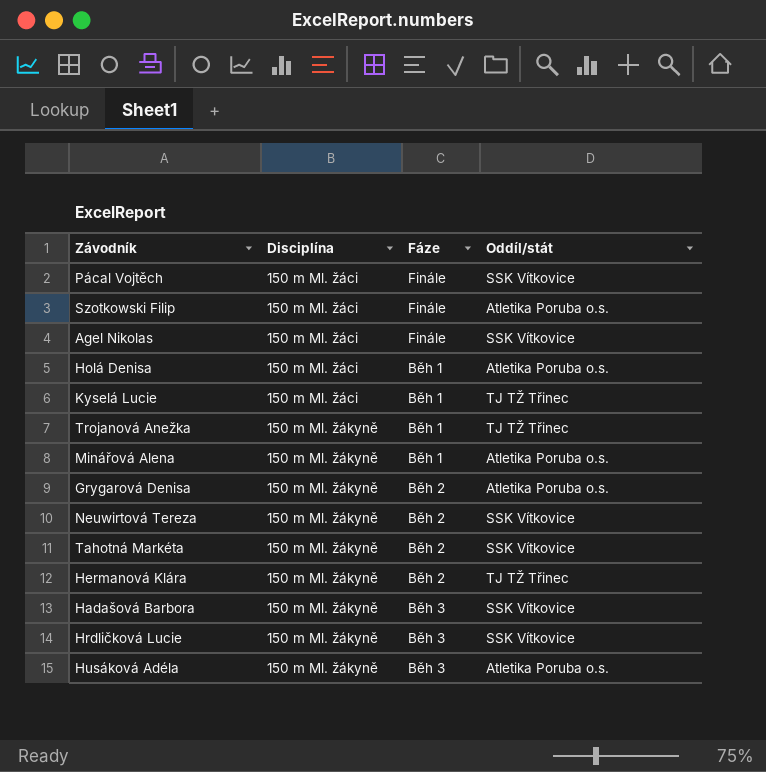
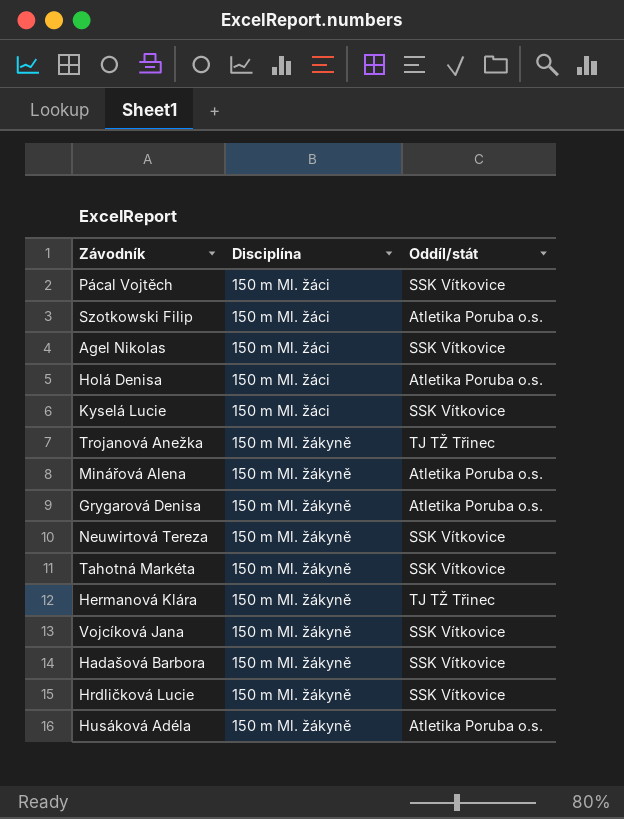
column Fáze | position: 3 -> none
Kyselá Lucie | Oddíl/stát: TJ TŽ Třinec -> SSK Vítkovice
row Vojcíková Jana: none -> 150 m Ml. žákyně | SSK Vítkovice

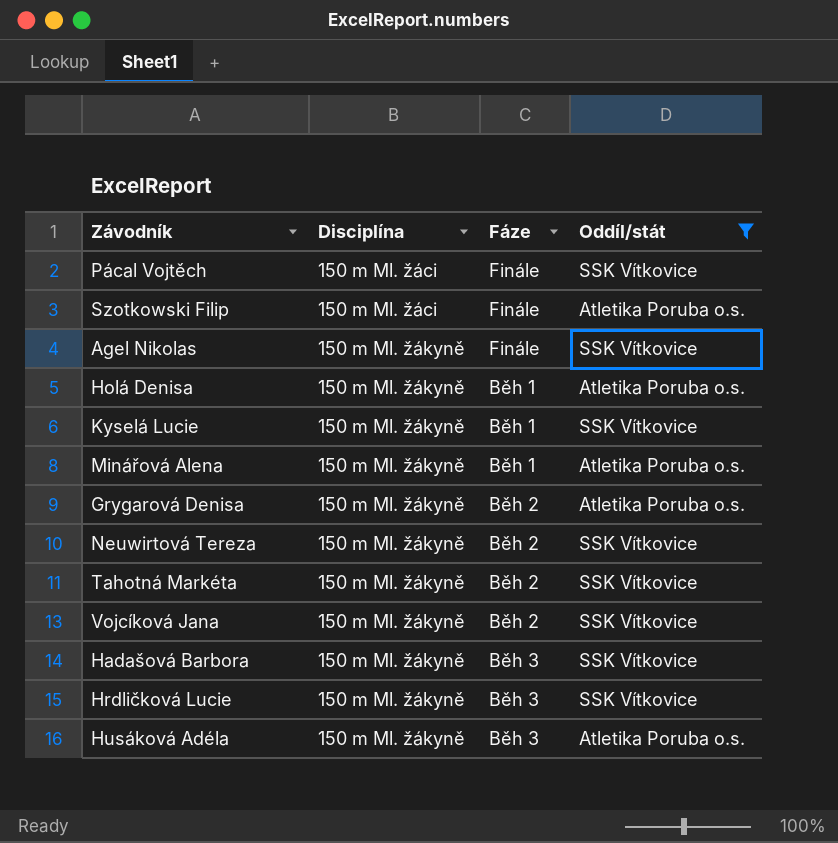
filter: none -> Oddíl/stát != TJ TŽ Třinec
column Fáze | position: none -> 3
Agel Nikolas | Disciplína: 150 m Ml. žáci -> 150 m Ml. žákyně
Holá Denisa | Disciplína: 150 m Ml. žáci -> 150 m Ml. žákyně
Kyselá Lucie | Disciplína: 150 m Ml. žáci -> 150 m Ml. žákyně

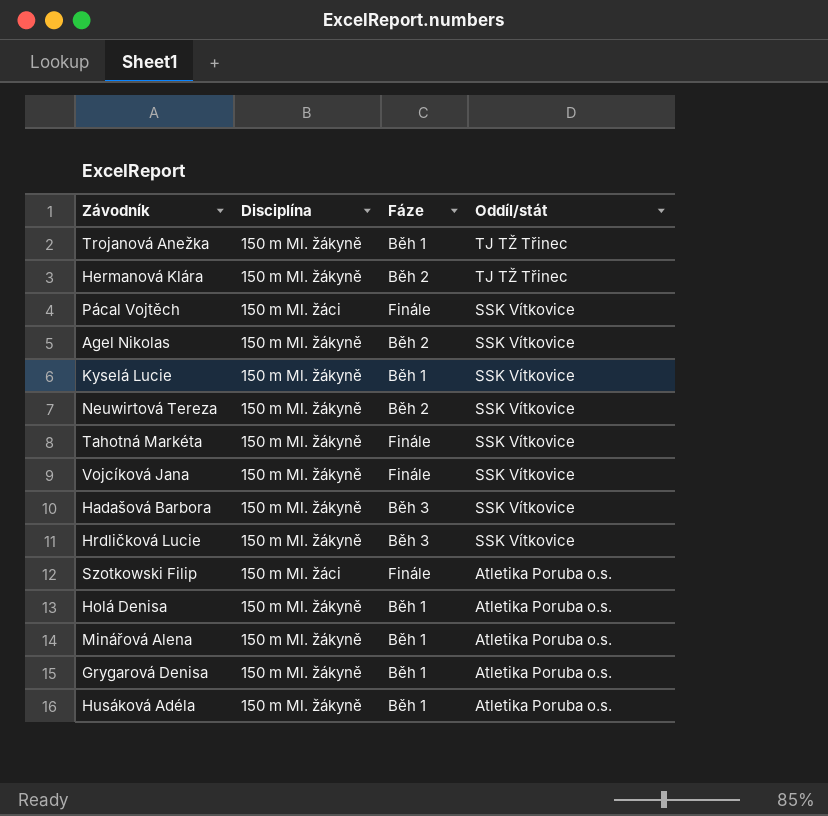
filter: Oddíl/stát != TJ TŽ Třinec -> none
row order: Disciplína ascending -> Oddíl/stát descending
Agel Nikolas | Fáze: Finále -> Běh 2
Tahotná Markéta | Fáze: Běh 2 -> Finále
Vojcíková Jana | Fáze: Běh 2 -> Finále
Grygarová Denisa | Fáze: Běh 2 -> Běh 1
Husáková Adéla | Fáze: Běh 3 -> Běh 1

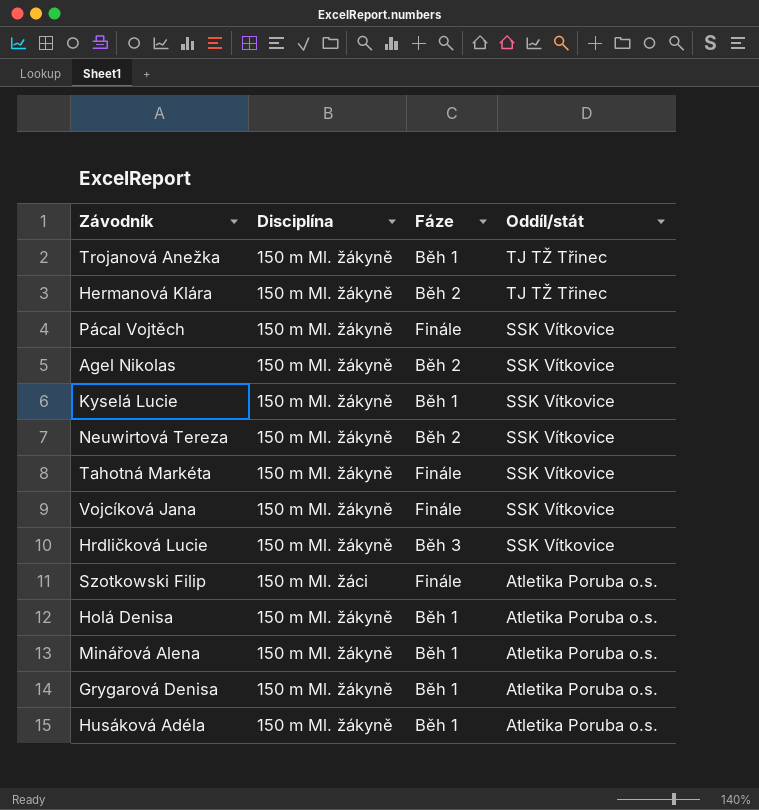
row Hadašová Barbora: 150 m Ml. žákyně | Běh 3 | SSK Vítkovice -> none
Pácal Vojtěch | Disciplína: 150 m Ml. žáci -> 150 m Ml. žákyně

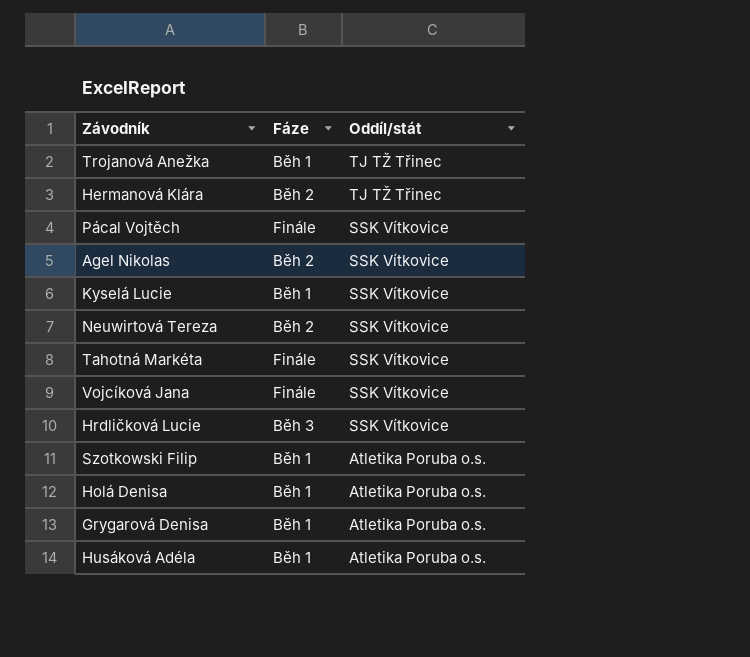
column Disciplína | position: 2 -> none
row Minářová Alena: 150 m Ml. žákyně | Běh 1 | Atletika Poruba o.s. -> none
Szotkowski Filip | Fáze: Finále -> Běh 1

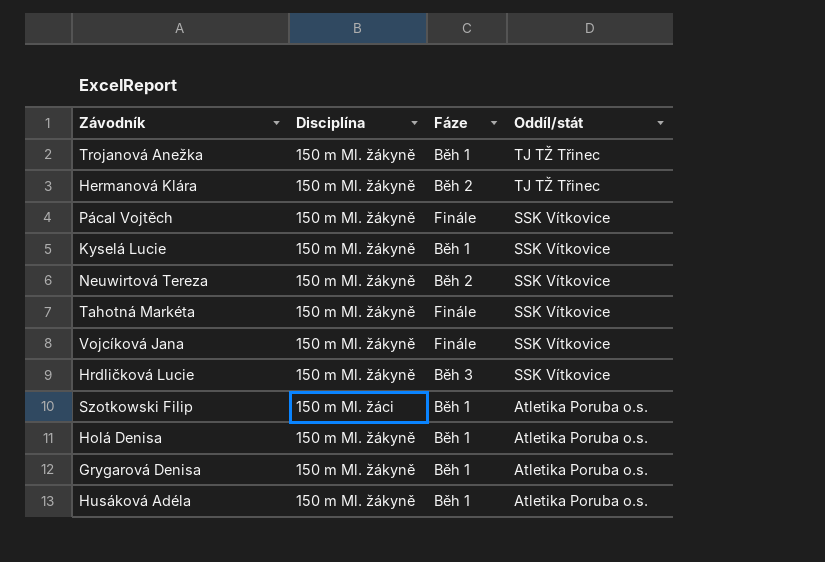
column Disciplína | position: none -> 2
row Agel Nikolas: Běh 2 | SSK Vítkovice -> none

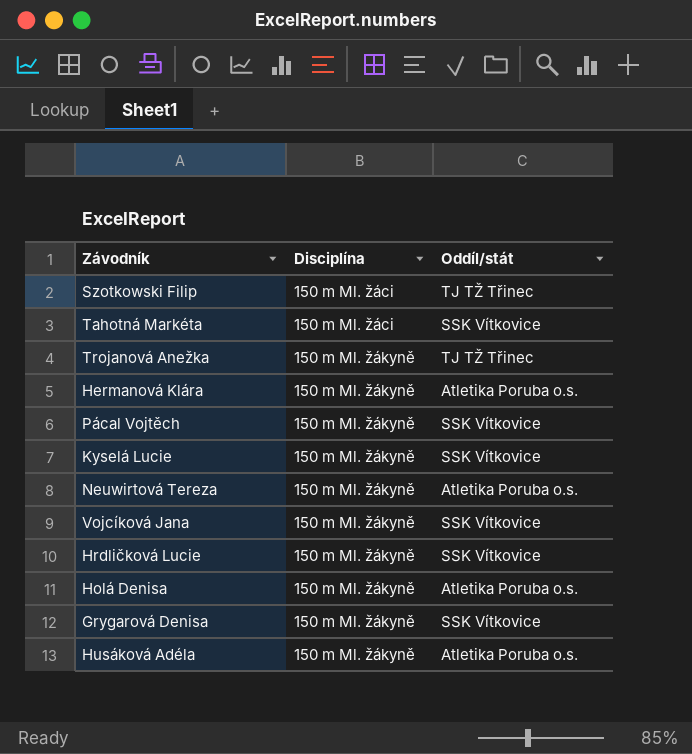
row order: Oddíl/stát descending -> Disciplína ascending
column Fáze | position: 3 -> none
Szotkowski Filip | Oddíl/stát: Atletika Poruba o.s. -> TJ TŽ Třinec
Tahotná Markéta | Disciplína: 150 m Ml. žákyně -> 150 m Ml. žáci
Hermanová Klára | Oddíl/stát: TJ TŽ Třinec -> Atletika Poruba o.s.
Neuwirtová Tereza | Oddíl/stát: SSK Vítkovice -> Atletika Poruba o.s.
Grygarová Denisa | Oddíl/stát: Atletika Poruba o.s. -> SSK Vítkovice

